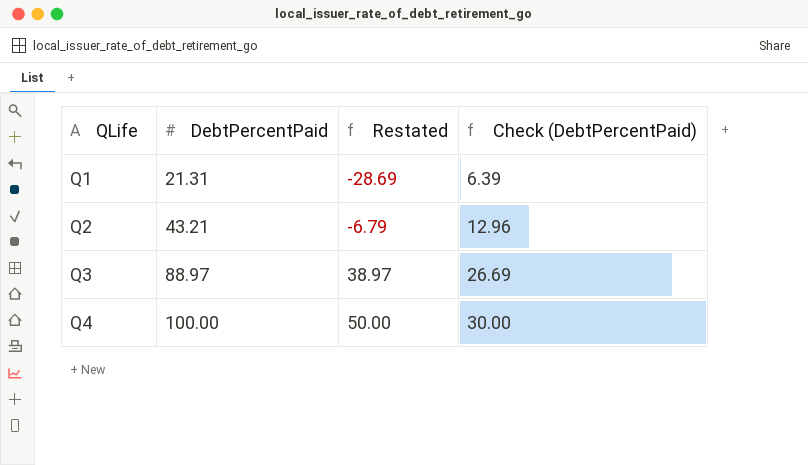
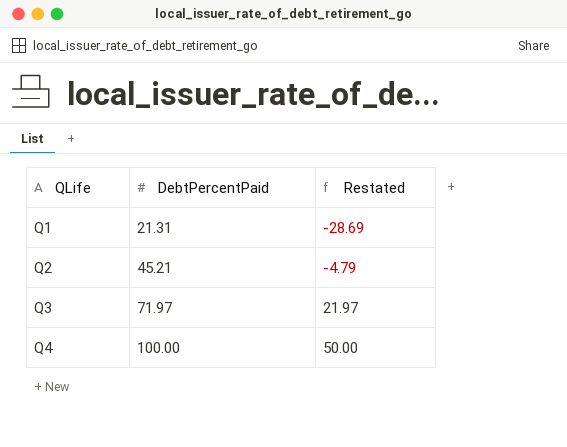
column Check (DebtPercentPaid) | formula: [DebtPercentPaid] * 0.3 -> none
Q2 | DebtPercentPaid: 43.21 -> 45.21
Q2 | Restated: -6.79 -> -4.79
Q3 | DebtPercentPaid: 88.97 -> 71.97
Q3 | Restated: 38.97 -> 21.97

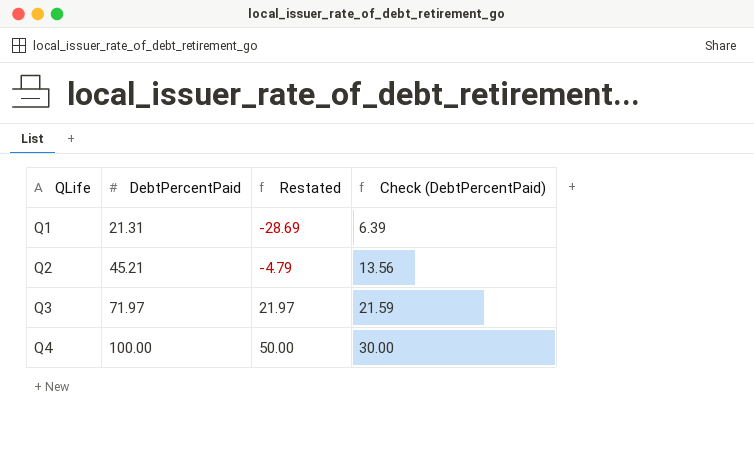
column Check (DebtPercentPaid) | formula: none -> [DebtPercentPaid] * 0.3

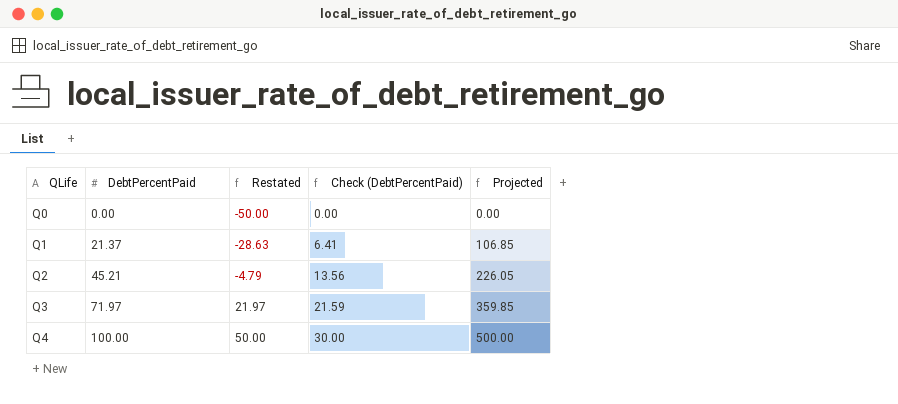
column Projected | formula: none -> [DebtPercentPaid] * 5
row Q0: none -> 0.00 | -50.00 | 0.00 | 0.00
Q1 | DebtPercentPaid: 21.31 -> 21.37
Q1 | Restated: -28.69 -> -28.63
Q1 | Check (DebtPercentPaid): 6.39 -> 6.41

